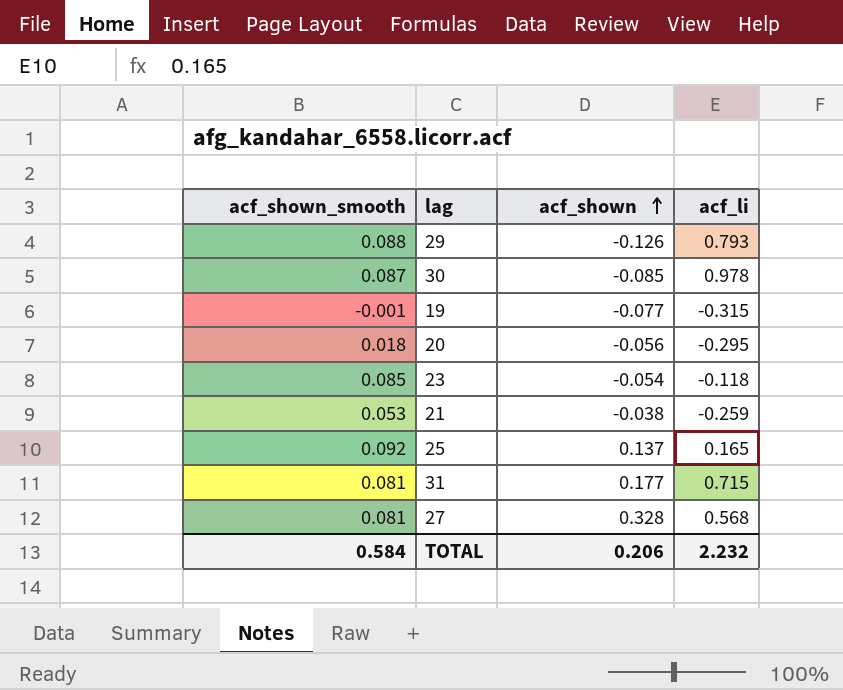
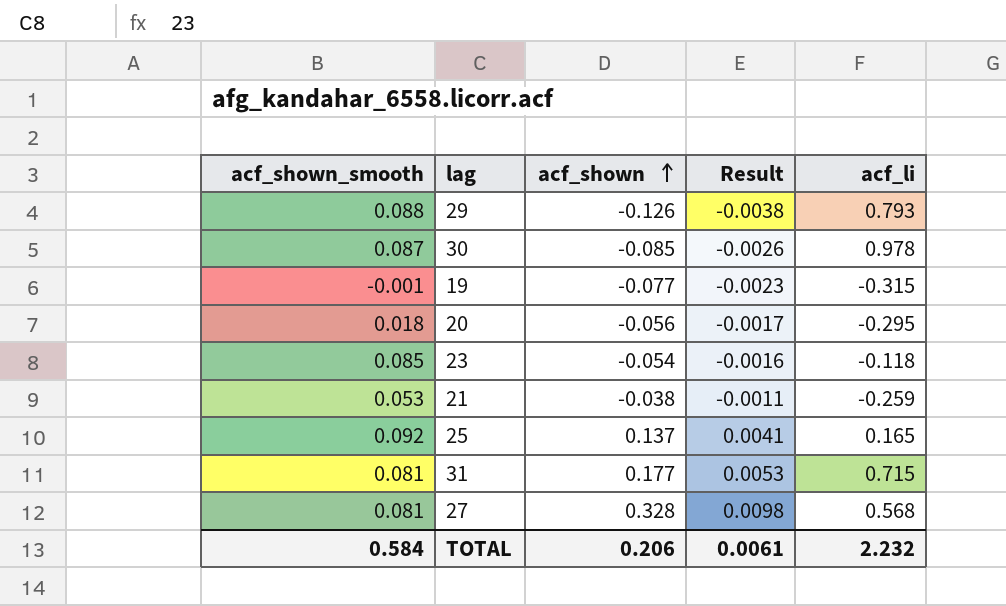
column Result | formula: none -> [acf_shown] * 0.03

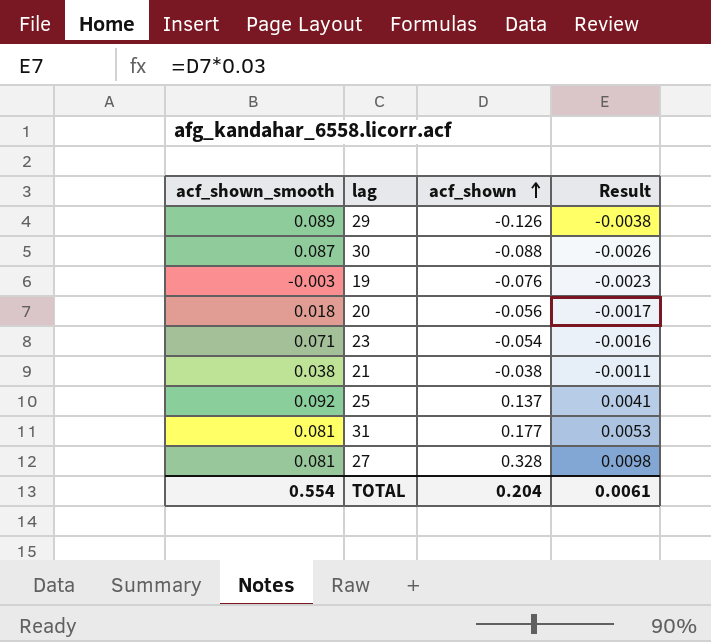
column acf_li | position: 5 -> none
29 | acf_shown_smooth: 0.088 -> 0.089
30 | acf_shown: -0.085 -> -0.088
19 | acf_shown_smooth: -0.001 -> -0.003
19 | acf_shown: -0.077 -> -0.076
23 | acf_shown_smooth: 0.085 -> 0.071
21 | acf_shown_smooth: 0.053 -> 0.038
TOTAL | acf_shown_smooth: 0.584 -> 0.554
TOTAL | acf_shown: 0.206 -> 0.204

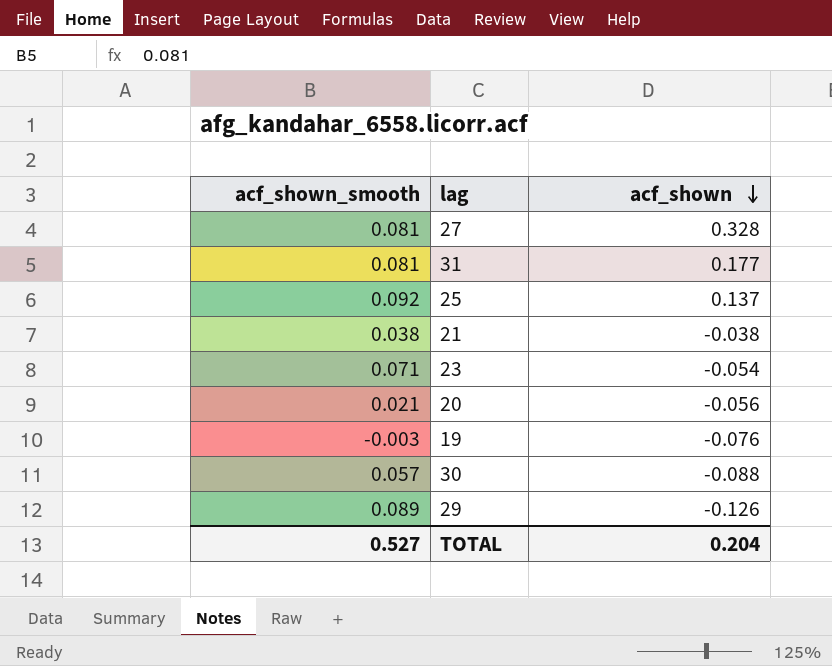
row order: acf_shown ascending -> acf_shown descending
column Result | formula: [acf_shown] * 0.03 -> none
20 | acf_shown_smooth: 0.018 -> 0.021
30 | acf_shown_smooth: 0.087 -> 0.057
TOTAL | acf_shown_smooth: 0.554 -> 0.527

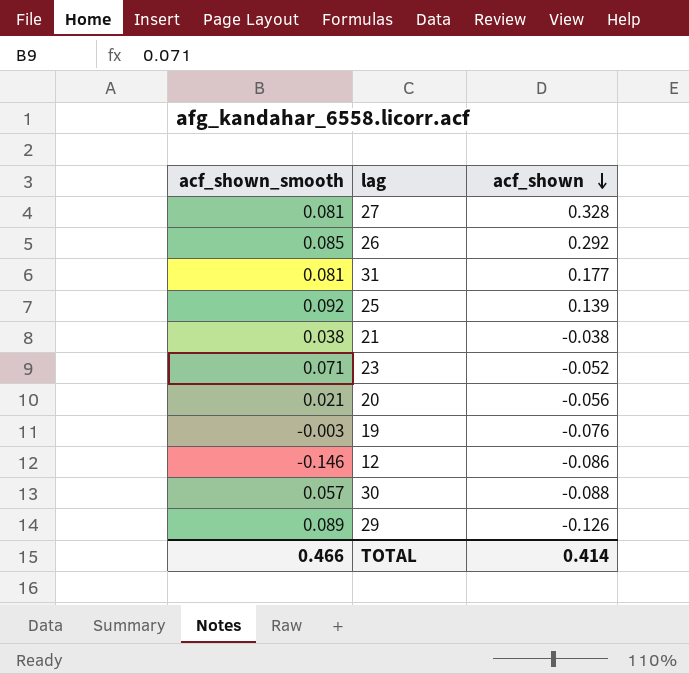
row 26: none -> 0.085 | 0.292
25 | acf_shown: 0.137 -> 0.139
23 | acf_shown: -0.054 -> -0.052
row 12: none -> -0.146 | -0.086
TOTAL | acf_shown_smooth: 0.527 -> 0.466
TOTAL | acf_shown: 0.204 -> 0.414

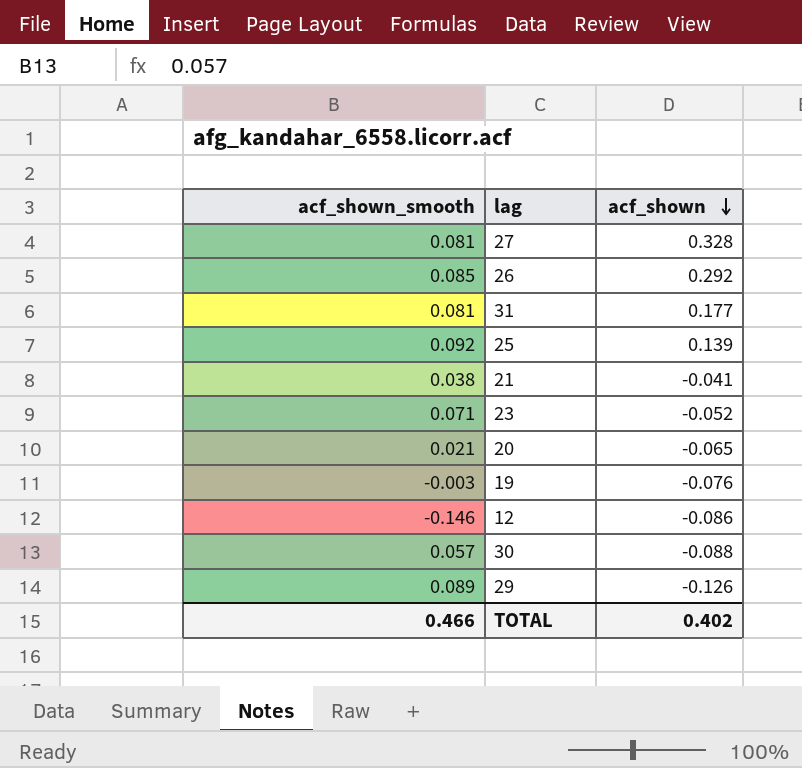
21 | acf_shown: -0.038 -> -0.041
20 | acf_shown: -0.056 -> -0.065
TOTAL | acf_shown: 0.414 -> 0.402

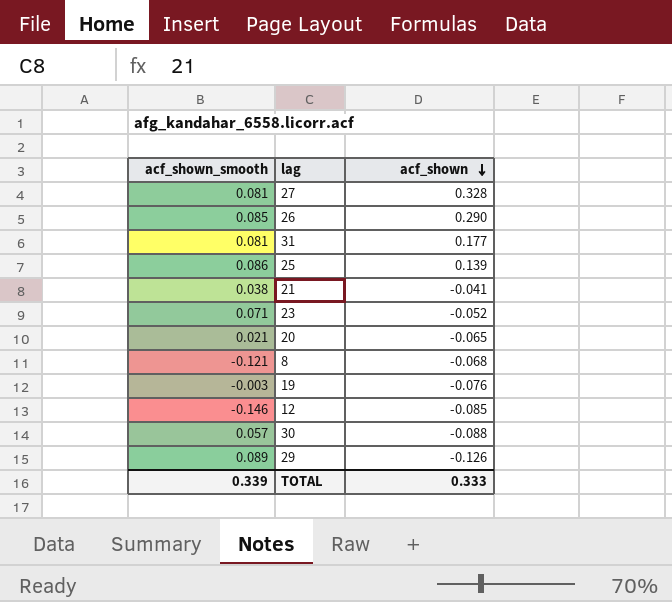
26 | acf_shown: 0.292 -> 0.290
25 | acf_shown_smooth: 0.092 -> 0.086
row 8: none -> -0.121 | -0.068
12 | acf_shown: -0.086 -> -0.085
TOTAL | acf_shown_smooth: 0.466 -> 0.339
TOTAL | acf_shown: 0.402 -> 0.333

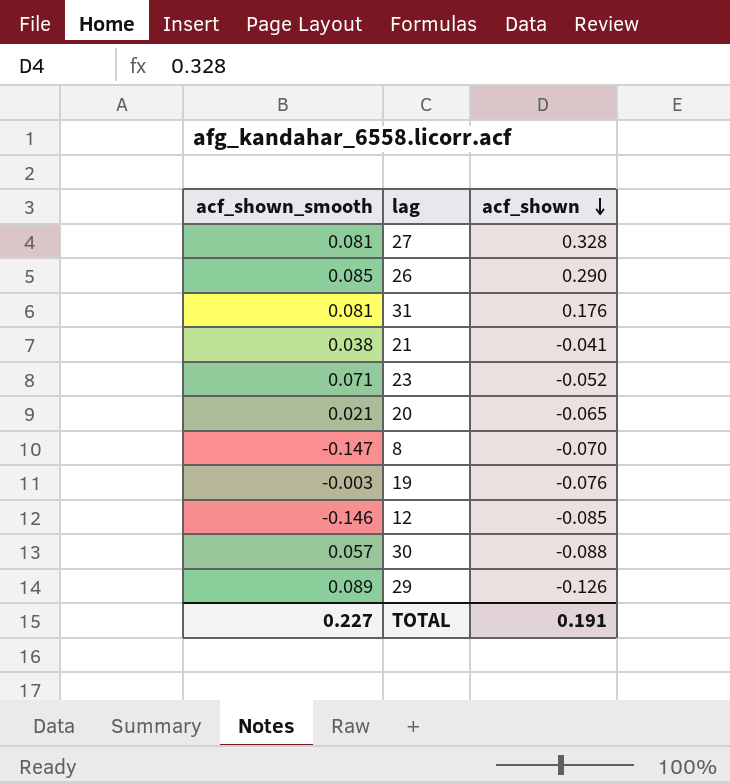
row 25: 0.086 | 0.139 -> none
31 | acf_shown: 0.177 -> 0.176
8 | acf_shown_smooth: -0.121 -> -0.147
8 | acf_shown: -0.068 -> -0.070
TOTAL | acf_shown_smooth: 0.339 -> 0.227
TOTAL | acf_shown: 0.333 -> 0.191

